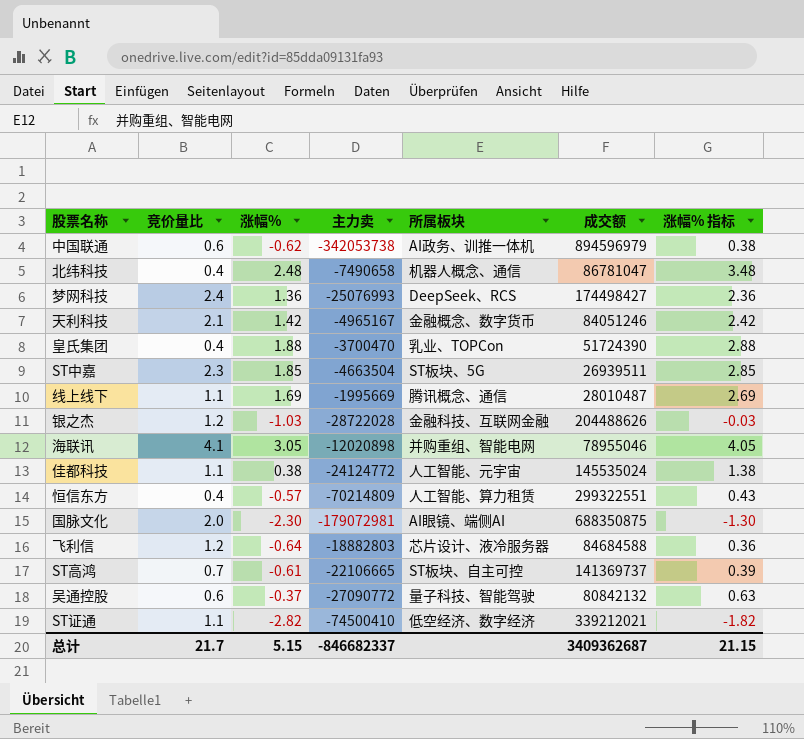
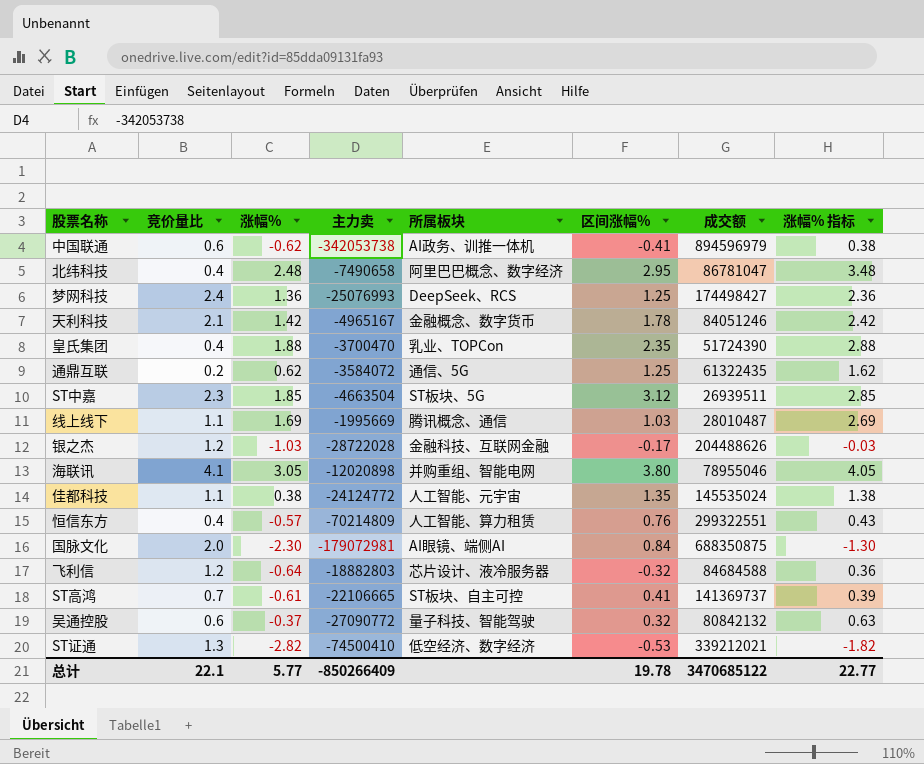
column 区间涨幅% | position: none -> 6
北纬科技 | 所属板块: 机器人概念、通信 -> 阿里巴巴概念、数字经济
row 通鼎互联: none -> 0.2 | 0.62 | -3584072 | 通信、5G | 1.25 | 61322435 | 1.62
ST证通 | 竞价量比: 1.1 -> 1.3
总计 | 竞价量比: 21.7 -> 22.1
总计 | 涨幅%: 5.15 -> 5.77
总计 | 主力卖: -846682337 -> -850266409
总计 | 成交额: 3409362687 -> 3470685122
总计 | 涨幅% 指标: 21.15 -> 22.77

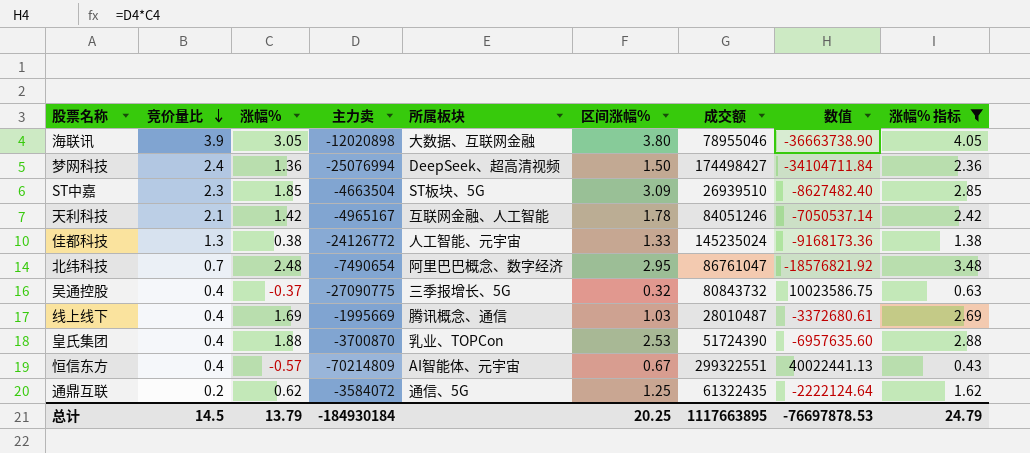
filter: none -> 涨幅% 指标 >= 0.43
row order: none -> 竞价量比 descending
column 数值 | formula: none -> [涨幅%] * [主力卖]
海联讯 | 竞价量比: 4.1 -> 3.9
海联讯 | 所属板块: 并购重组、智能电网 -> 大数据、互联网金融
梦网科技 | 主力卖: -25076993 -> -25076994
梦网科技 | 所属板块: DeepSeek、RCS -> DeepSeek、超高清视频
梦网科技 | 区间涨幅%: 1.25 -> 1.50
ST中嘉 | 区间涨幅%: 3.12 -> 3.09
ST中嘉 | 成交额: 26939511 -> 26939510
天利科技 | 所属板块: 金融概念、数字货币 -> 互联网金融、人工智能
佳都科技 | 竞价量比: 1.1 -> 1.3
佳都科技 | 主力卖: -24124772 -> -24126772
佳都科技 | 区间涨幅%: 1.35 -> 1.33
佳都科技 | 成交额: 145535024 -> 145235024
北纬科技 | 竞价量比: 0.4 -> 0.7
北纬科技 | 主力卖: -7490658 -> -7490654
北纬科技 | 成交额: 86781047 -> 86761047
吴通控股 | 竞价量比: 0.6 -> 0.4
吴通控股 | 主力卖: -27090772 -> -27090775
吴通控股 | 所属板块: 量子科技、智能驾驶 -> 三季报增长、5G
吴通控股 | 成交额: 80842132 -> 80843732
线上线下 | 竞价量比: 1.1 -> 0.4
皇氏集团 | 主力卖: -3700470 -> -3700870
皇氏集团 | 区间涨幅%: 2.35 -> 2.53
恒信东方 | 所属板块: 人工智能、算力租赁 -> AI智能体、元宇宙
恒信东方 | 区间涨幅%: 0.76 -> 0.67
总计 | 竞价量比: 22.1 -> 14.5
总计 | 涨幅%: 5.77 -> 13.79
总计 | 主力卖: -850266409 -> -184930184
总计 | 区间涨幅%: 19.78 -> 20.25
总计 | 成交额: 3470685122 -> 1117663895
总计 | 涨幅% 指标: 22.77 -> 24.79

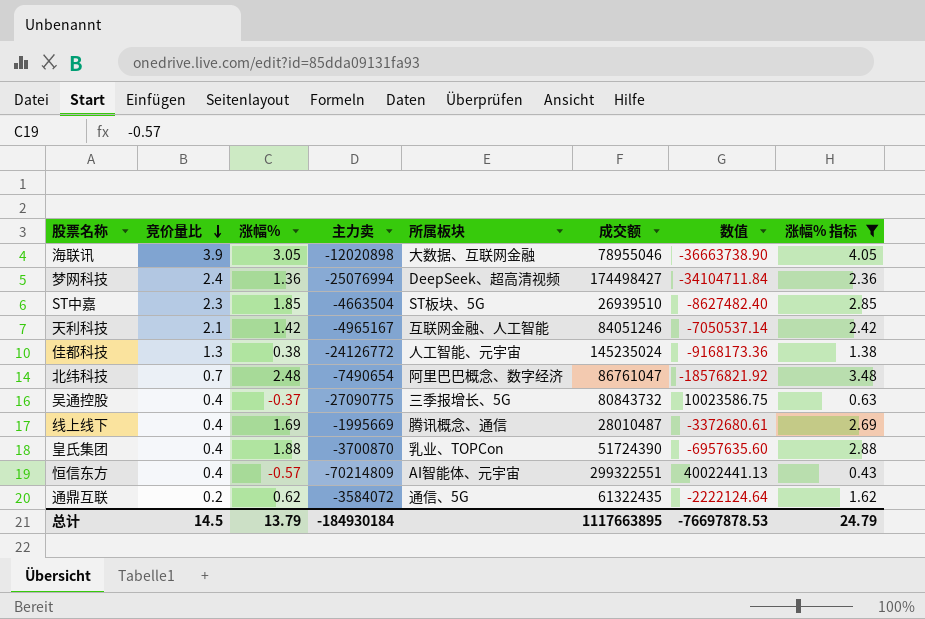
column 区间涨幅% | position: 6 -> none

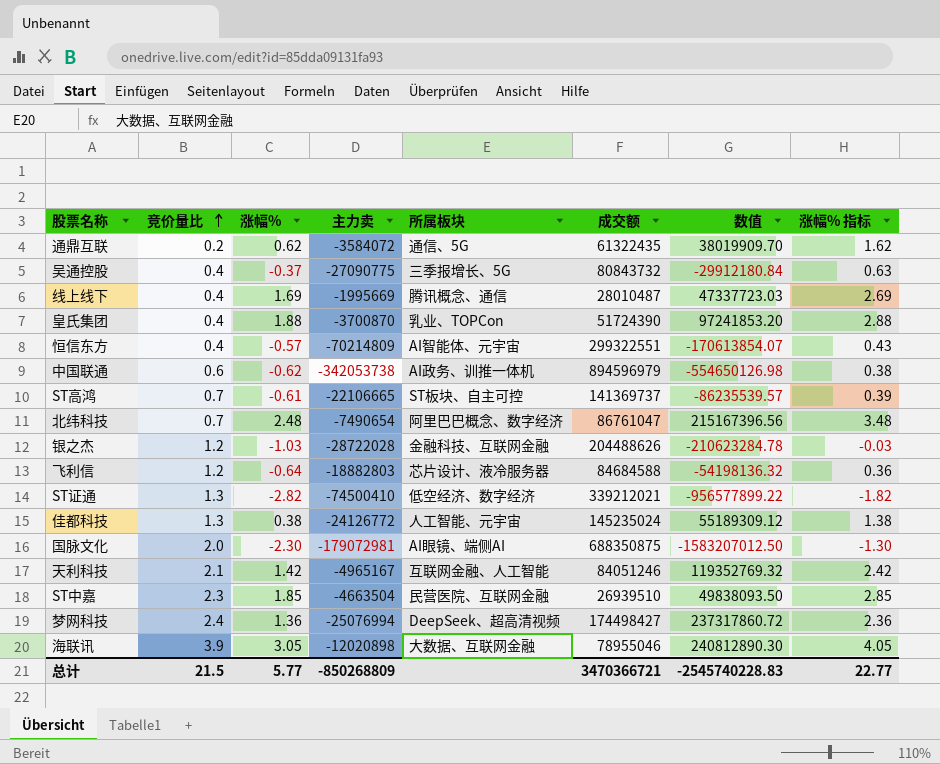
filter: 涨幅% 指标 >= 0.43 -> none
row order: 竞价量比 descending -> 竞价量比 ascending
column 数值 | formula: [涨幅%] * [主力卖] -> [涨幅%] * [成交额]
ST中嘉 | 所属板块: ST板块、5G -> 民营医院、互联网金融
总计 | 竞价量比: 14.5 -> 21.5
总计 | 涨幅%: 13.79 -> 5.77
总计 | 主力卖: -184930184 -> -850268809
总计 | 成交额: 1117663895 -> 3470366721
总计 | 数值: -76697878.53 -> -2545740228.83
总计 | 涨幅% 指标: 24.79 -> 22.77

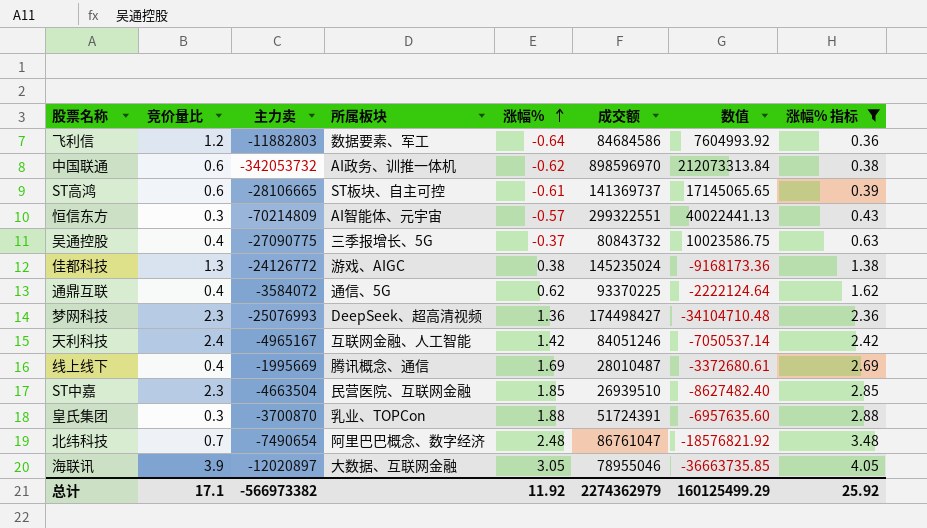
filter: none -> 涨幅% 指标 >= 0.36
row order: 竞价量比 ascending -> 涨幅% ascending
column 涨幅% | position: 3 -> 5
column 数值 | formula: [涨幅%] * [成交额] -> [主力卖] * [涨幅%]
飞利信 | 主力卖: -18882803 -> -11882803
飞利信 | 所属板块: 芯片设计、液冷服务器 -> 数据要素、军工
飞利信 | 成交额: 84684588 -> 84684586
中国联通 | 主力卖: -342053738 -> -342053732
中国联通 | 成交额: 894596979 -> 898596970
ST高鸿 | 竞价量比: 0.7 -> 0.6
ST高鸿 | 主力卖: -22106665 -> -28106665
恒信东方 | 竞价量比: 0.4 -> 0.3
佳都科技 | 所属板块: 人工智能、元宇宙 -> 游戏、AIGC
通鼎互联 | 竞价量比: 0.2 -> 0.4
通鼎互联 | 成交额: 61322435 -> 93370225
梦网科技 | 竞价量比: 2.4 -> 2.3
梦网科技 | 主力卖: -25076994 -> -25076993
天利科技 | 竞价量比: 2.1 -> 2.4
皇氏集团 | 竞价量比: 0.4 -> 0.3
皇氏集团 | 成交额: 51724390 -> 51724391
海联讯 | 主力卖: -12020898 -> -12020897
总计 | 竞价量比: 21.5 -> 17.1
总计 | 主力卖: -850268809 -> -566973382
总计 | 涨幅%: 5.77 -> 11.92
总计 | 成交额: 3470366721 -> 2274362979
总计 | 数值: -2545740228.83 -> 160125499.29
总计 | 涨幅% 指标: 22.77 -> 25.92

